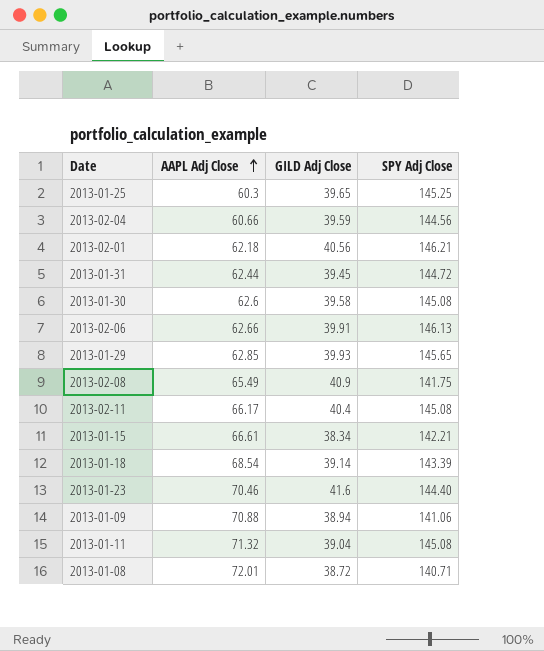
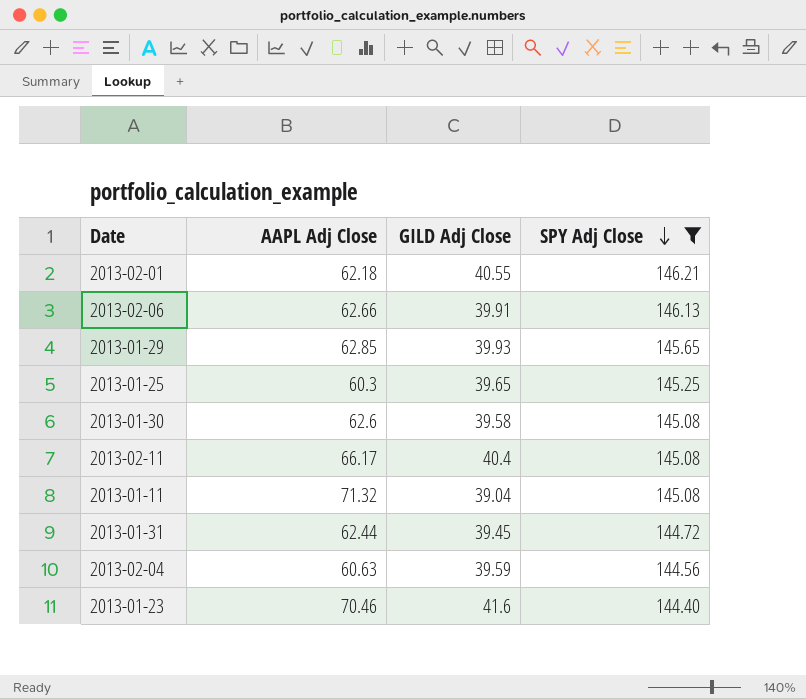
filter: none -> SPY Adj Close >= 144.40
row order: AAPL Adj Close ascending -> SPY Adj Close descending
2013-02-01 | GILD Adj Close: 40.56 -> 40.55
2013-02-04 | AAPL Adj Close: 60.66 -> 60.63

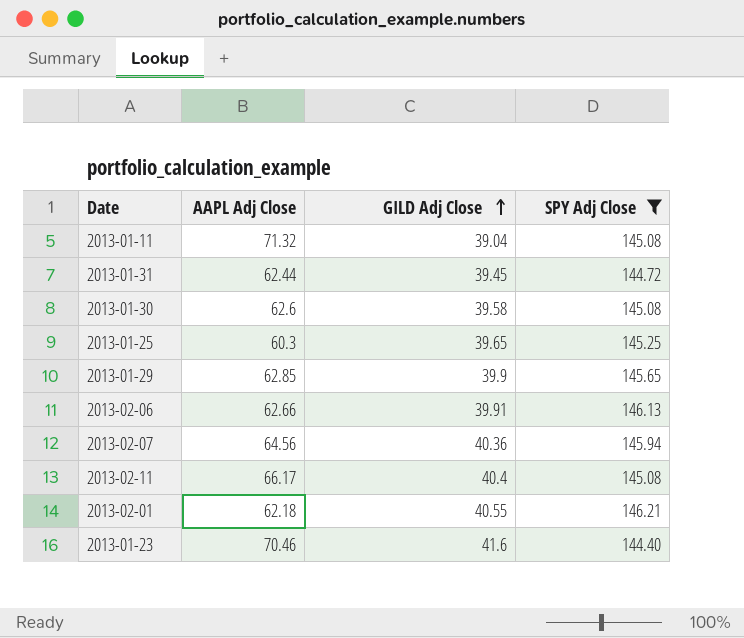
row order: SPY Adj Close descending -> GILD Adj Close ascending
row 2013-02-04: 60.63 | 39.59 | 144.56 -> none
2013-01-29 | GILD Adj Close: 39.93 -> 39.9
row 2013-02-07: none -> 64.56 | 40.36 | 145.94

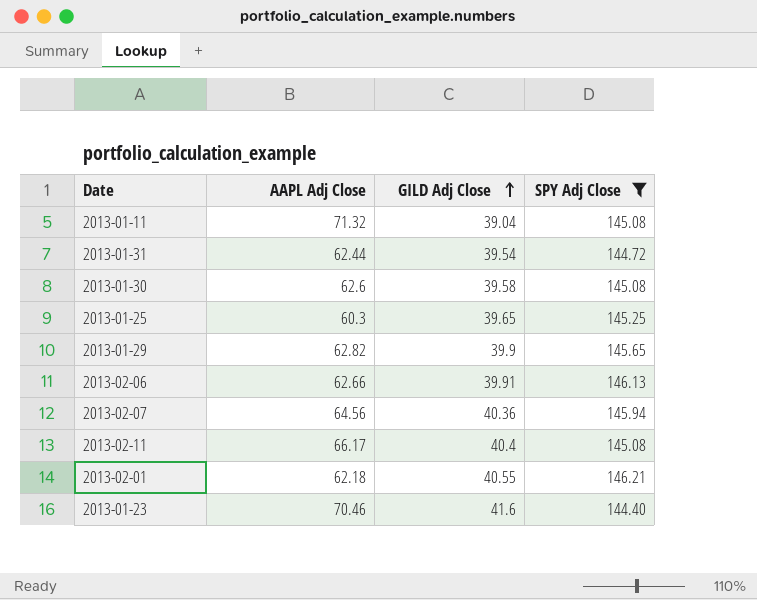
2013-01-31 | GILD Adj Close: 39.45 -> 39.54
2013-01-29 | AAPL Adj Close: 62.85 -> 62.82

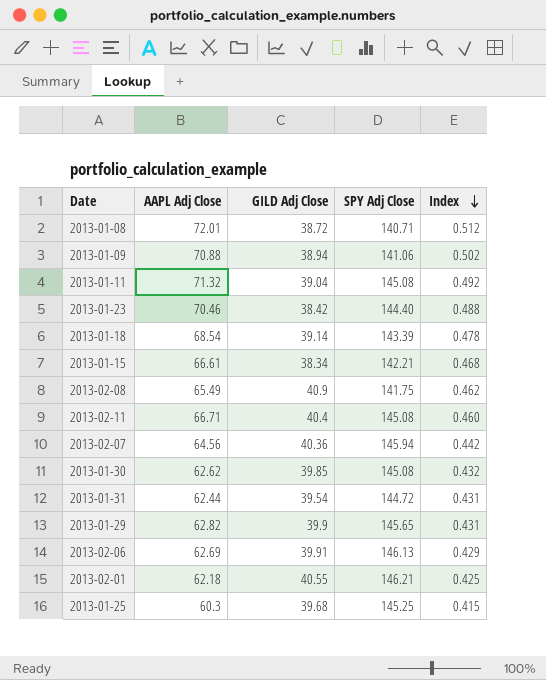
filter: SPY Adj Close >= 144.40 -> none
row order: GILD Adj Close ascending -> Index descending
column Index | formula: none -> [AAPL Adj Close] / [SPY Adj Close]
2013-01-23 | GILD Adj Close: 41.6 -> 38.42
2013-02-11 | AAPL Adj Close: 66.17 -> 66.71
2013-01-30 | AAPL Adj Close: 62.6 -> 62.62
2013-01-30 | GILD Adj Close: 39.58 -> 39.85
2013-02-06 | AAPL Adj Close: 62.66 -> 62.69
2013-01-25 | GILD Adj Close: 39.65 -> 39.68

